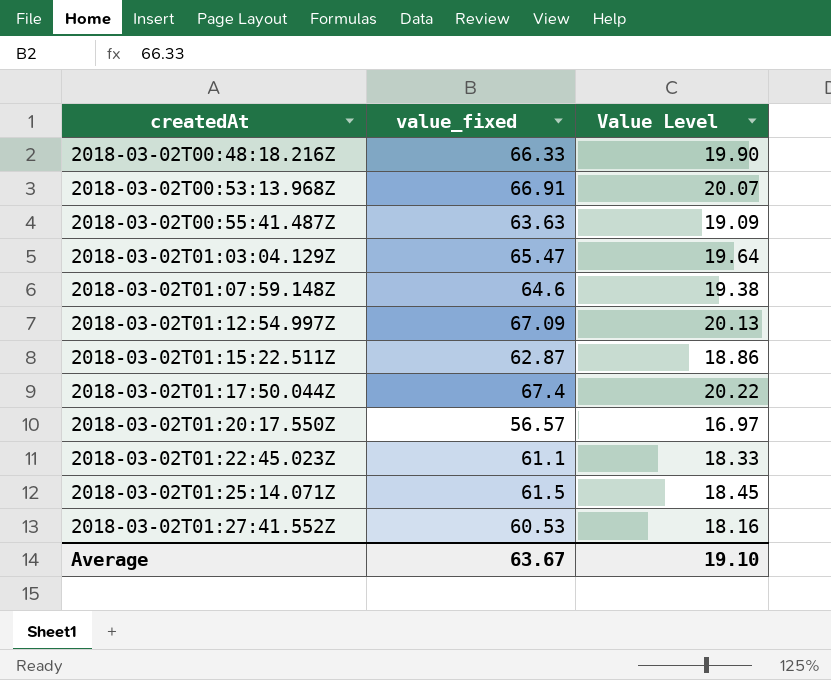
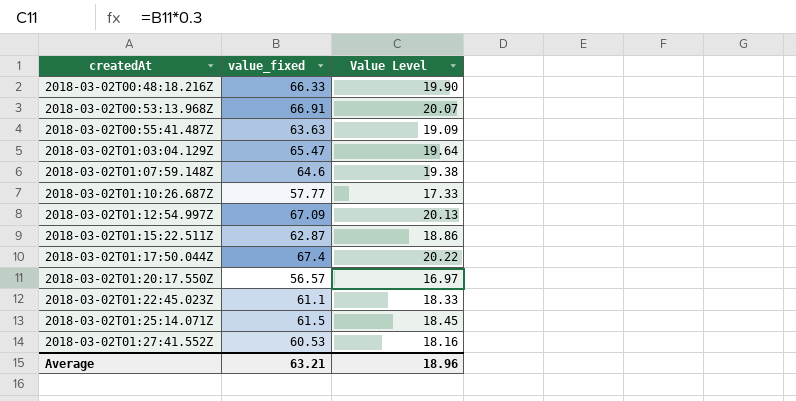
row 2018-03-02T01:10:26.687Z: none -> 57.77 | 17.33
Average | value_fixed: 63.67 -> 63.21
Average | Value Level: 19.10 -> 18.96

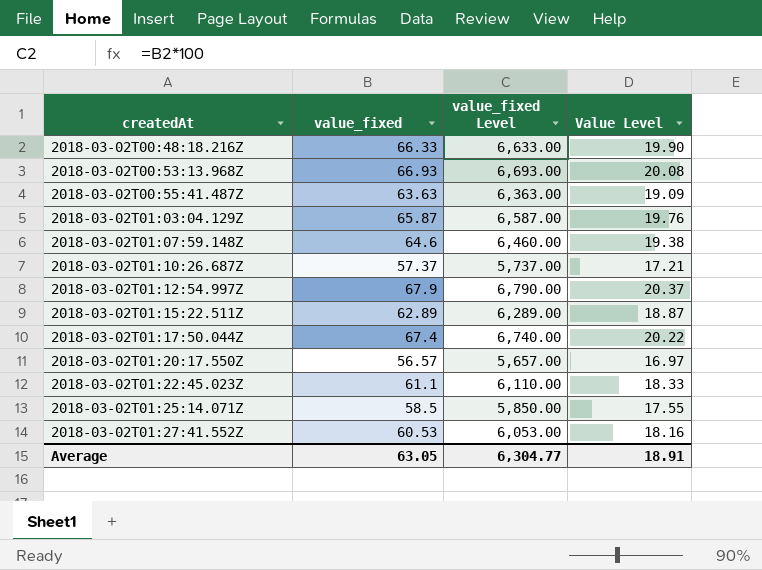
column value_fixed Level | formula: none -> [value_fixed] * 100
2018-03-02T00:53:13.968Z | value_fixed: 66.91 -> 66.93
2018-03-02T00:53:13.968Z | Value Level: 20.07 -> 20.08
2018-03-02T01:03:04.129Z | value_fixed: 65.47 -> 65.87
2018-03-02T01:03:04.129Z | Value Level: 19.64 -> 19.76
2018-03-02T01:10:26.687Z | value_fixed: 57.77 -> 57.37
2018-03-02T01:10:26.687Z | Value Level: 17.33 -> 17.21
2018-03-02T01:12:54.997Z | value_fixed: 67.09 -> 67.9
2018-03-02T01:12:54.997Z | Value Level: 20.13 -> 20.37
2018-03-02T01:15:22.511Z | value_fixed: 62.87 -> 62.89
2018-03-02T01:15:22.511Z | Value Level: 18.86 -> 18.87
2018-03-02T01:25:14.071Z | value_fixed: 61.5 -> 58.5
2018-03-02T01:25:14.071Z | Value Level: 18.45 -> 17.55
Average | value_fixed: 63.21 -> 63.05
Average | Value Level: 18.96 -> 18.91

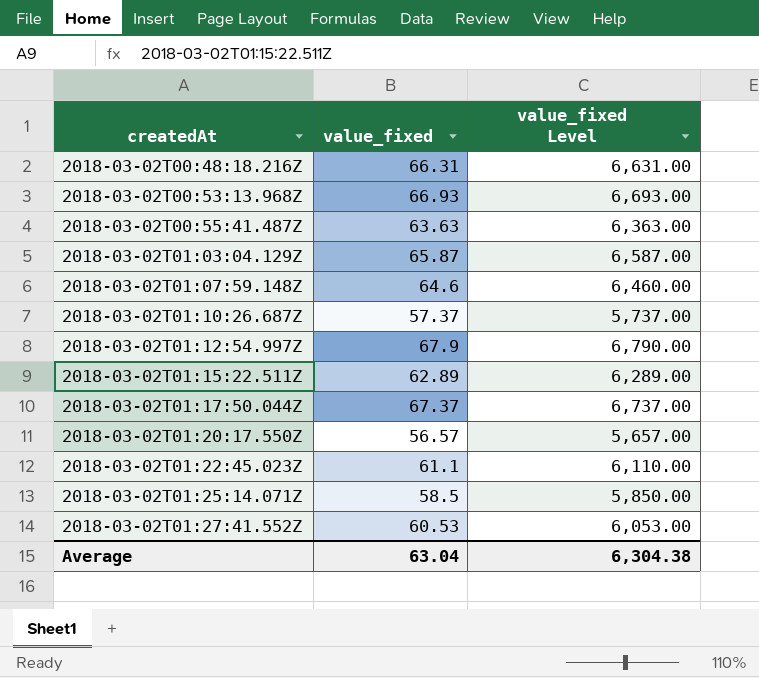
column Value Level | formula: [value_fixed] * 0.3 -> none
2018-03-02T00:48:18.216Z | value_fixed: 66.33 -> 66.31
2018-03-02T00:48:18.216Z | value_fixed Level: 6,633.00 -> 6,631.00
2018-03-02T01:17:50.044Z | value_fixed: 67.4 -> 67.37
2018-03-02T01:17:50.044Z | value_fixed Level: 6,740.00 -> 6,737.00
Average | value_fixed: 63.05 -> 63.04
Average | value_fixed Level: 6,304.77 -> 6,304.38

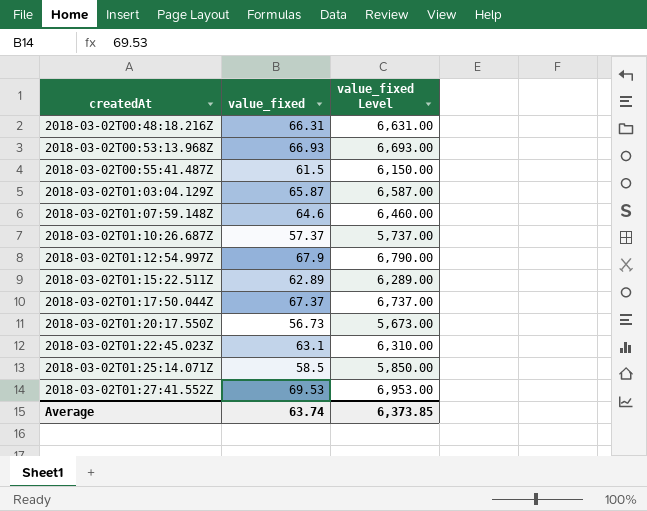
2018-03-02T00:55:41.487Z | value_fixed: 63.63 -> 61.5
2018-03-02T00:55:41.487Z | value_fixed Level: 6,363.00 -> 6,150.00
2018-03-02T01:20:17.550Z | value_fixed: 56.57 -> 56.73
2018-03-02T01:20:17.550Z | value_fixed Level: 5,657.00 -> 5,673.00
2018-03-02T01:22:45.023Z | value_fixed: 61.1 -> 63.1
2018-03-02T01:22:45.023Z | value_fixed Level: 6,110.00 -> 6,310.00
2018-03-02T01:27:41.552Z | value_fixed: 60.53 -> 69.53
2018-03-02T01:27:41.552Z | value_fixed Level: 6,053.00 -> 6,953.00
Average | value_fixed: 63.04 -> 63.74
Average | value_fixed Level: 6,304.38 -> 6,373.85

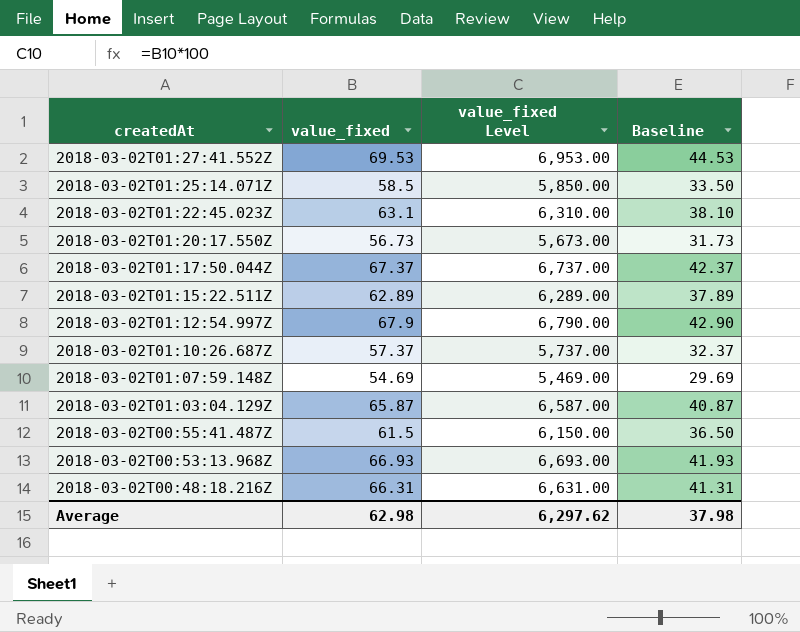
row order: createdAt ascending -> createdAt descending
column Baseline | formula: none -> [value_fixed] - 25
2018-03-02T01:07:59.148Z | value_fixed: 64.6 -> 54.69
2018-03-02T01:07:59.148Z | value_fixed Level: 6,460.00 -> 5,469.00
Average | value_fixed: 63.74 -> 62.98
Average | value_fixed Level: 6,373.85 -> 6,297.62

